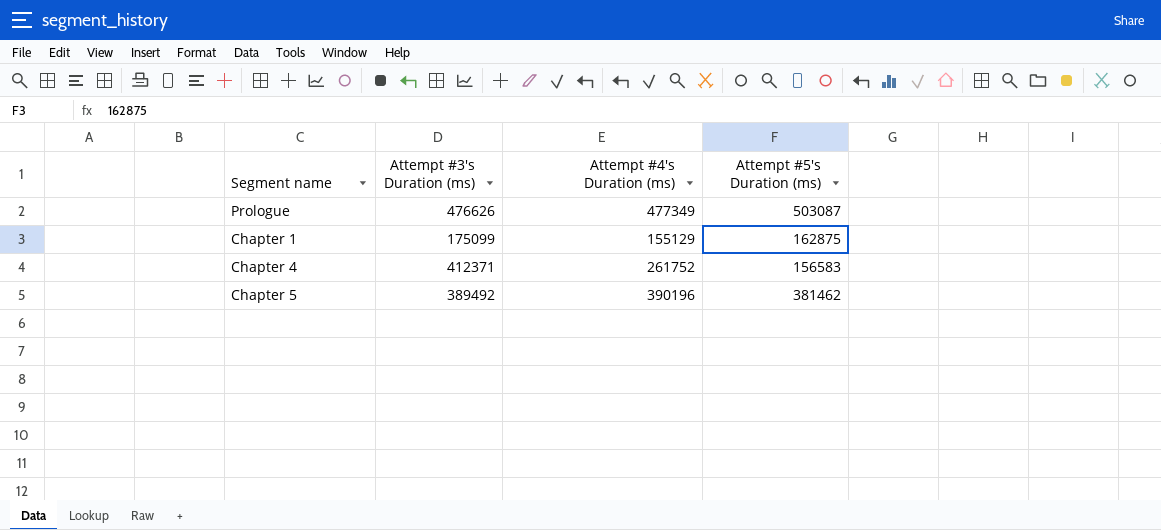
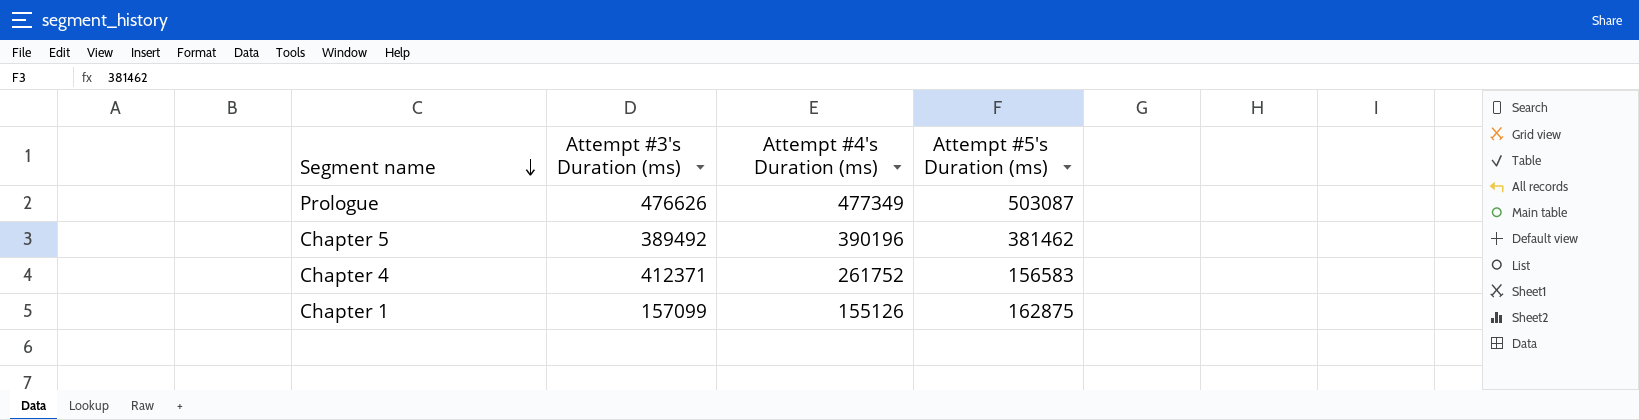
row order: none -> Segment name descending
Chapter 1 | Attempt #3's Duration (ms): 175099 -> 157099
Chapter 1 | Attempt #4's Duration (ms): 155129 -> 155126

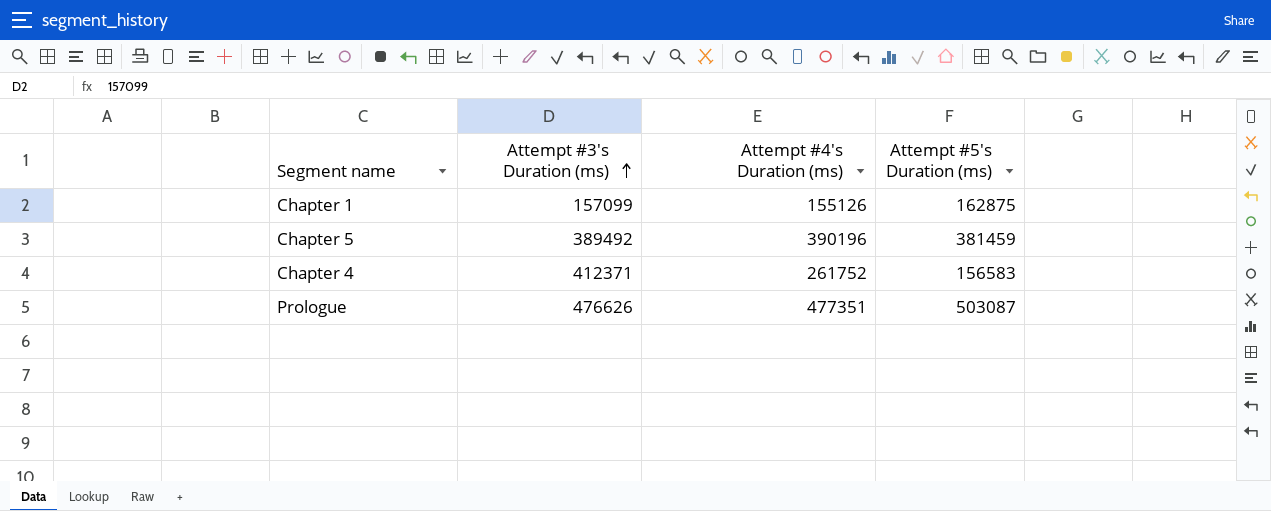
row order: Segment name descending -> Attempt #3's Duration (ms) ascending
Chapter 5 | Attempt #5's Duration (ms): 381462 -> 381459
Prologue | Attempt #4's Duration (ms): 477349 -> 477351

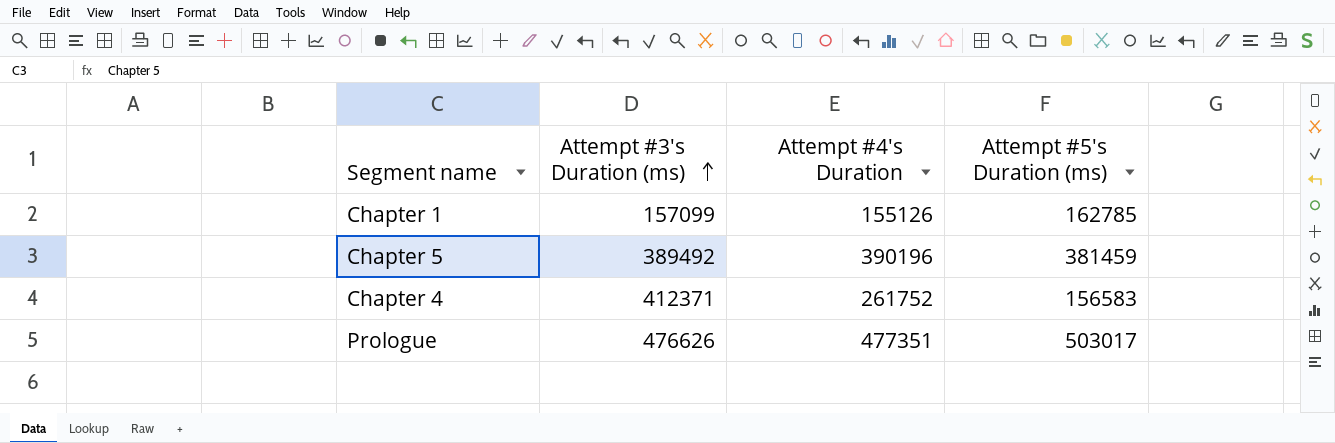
column name: Attempt #4's Duration (ms) -> Attempt #4's Duration
Chapter 1 | Attempt #5's Duration (ms): 162875 -> 162785
Prologue | Attempt #5's Duration (ms): 503087 -> 503017

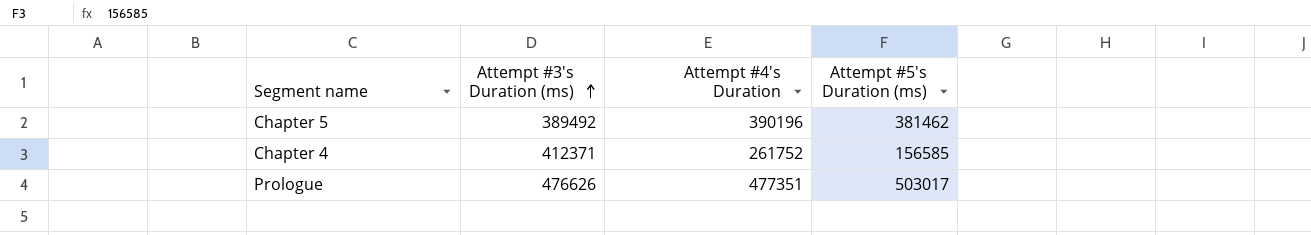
row Chapter 1: 157099 | 155126 | 162785 -> none
Chapter 5 | Attempt #5's Duration (ms): 381459 -> 381462
Chapter 4 | Attempt #5's Duration (ms): 156583 -> 156585

